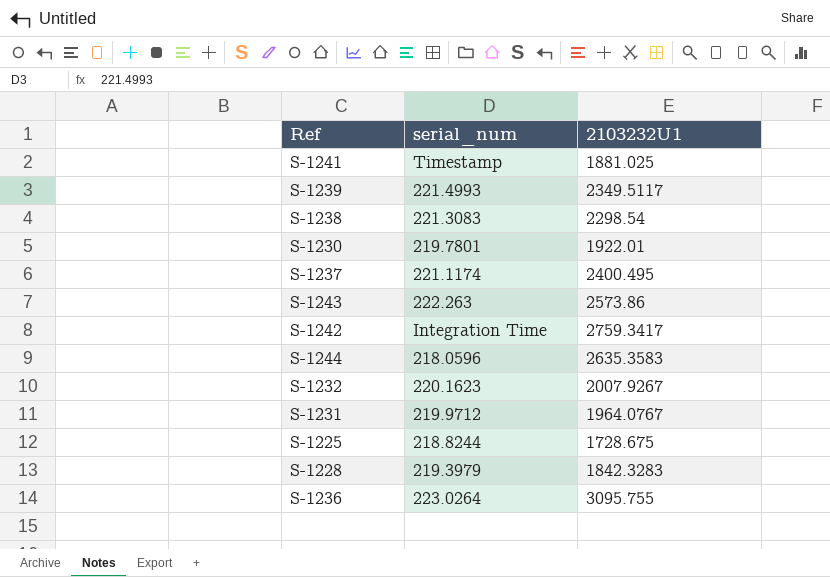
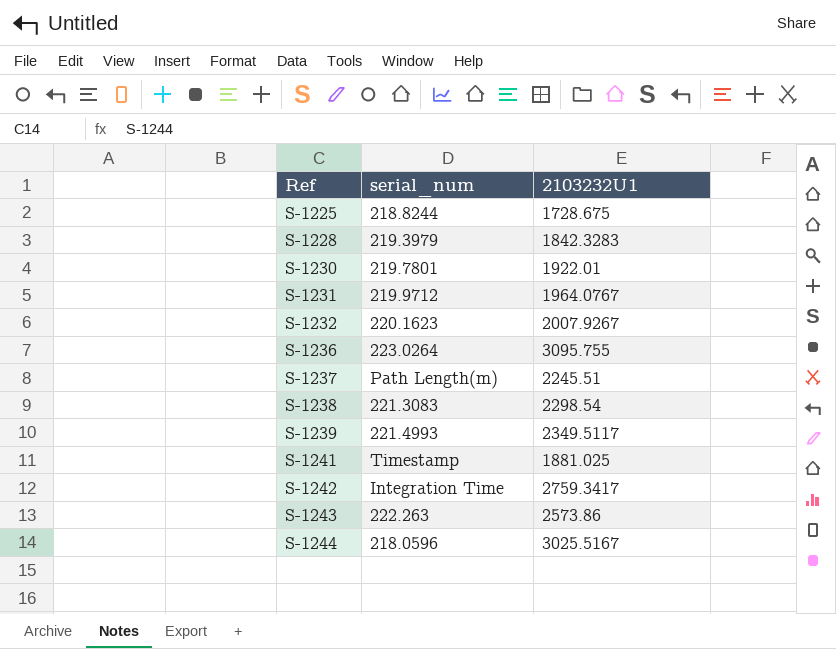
row order: none -> Ref ascending
S-1237 | serial_num: 221.1174 -> Path Length(m)
S-1237 | 2103232U1: 2400.495 -> 2245.51
S-1244 | 2103232U1: 2635.3583 -> 3025.5167

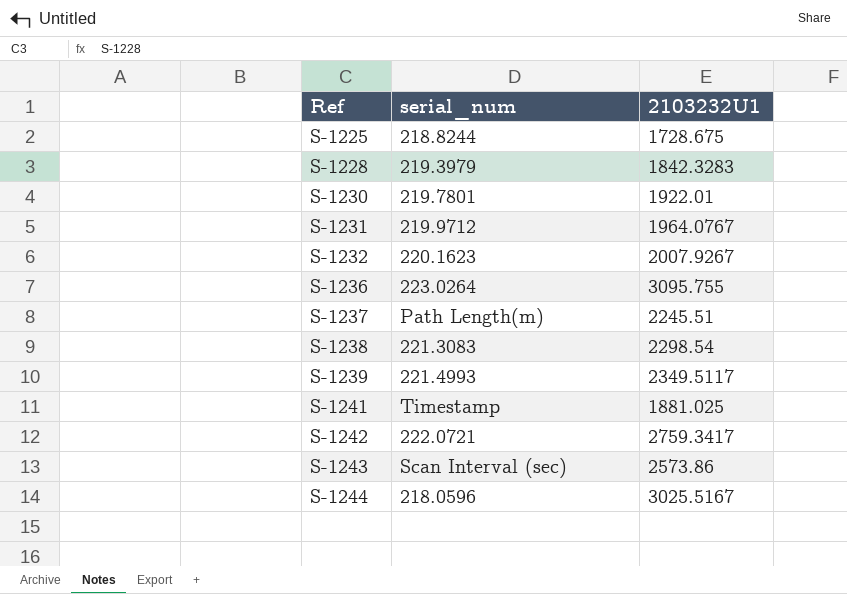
S-1242 | serial_num: Integration Time -> 222.0721
S-1243 | serial_num: 222.263 -> Scan Interval (sec)

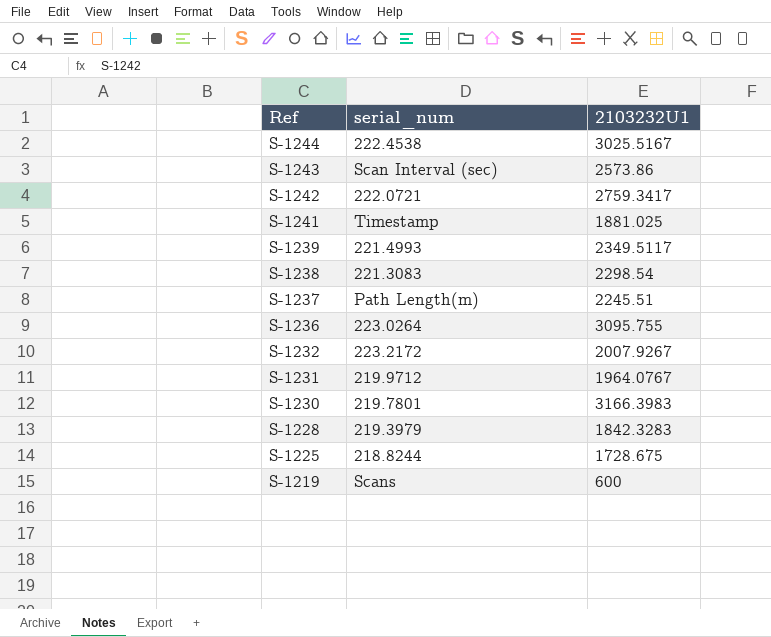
row order: Ref ascending -> Ref descending
S-1244 | serial_num: 218.0596 -> 222.4538
S-1232 | serial_num: 220.1623 -> 223.2172
S-1230 | 2103232U1: 1922.01 -> 3166.3983
row S-1219: none -> Scans | 600

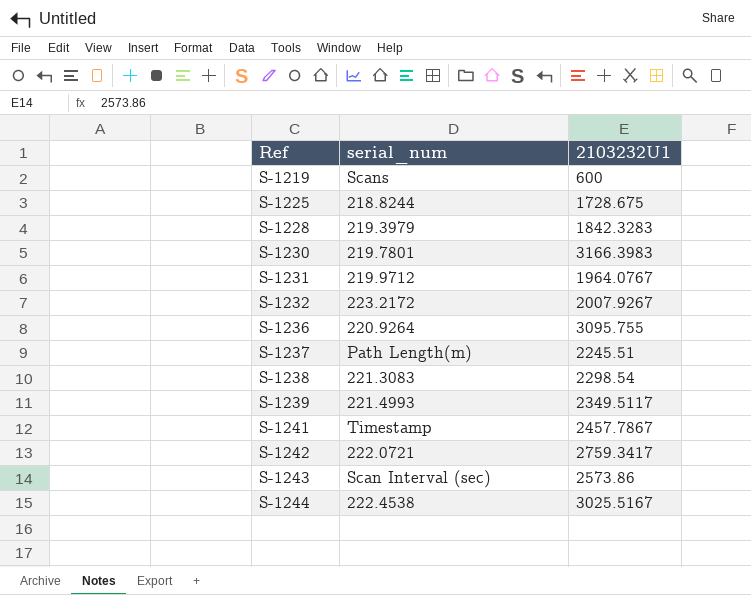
row order: Ref descending -> Ref ascending
S-1236 | serial_num: 223.0264 -> 220.9264
S-1241 | 2103232U1: 1881.025 -> 2457.7867

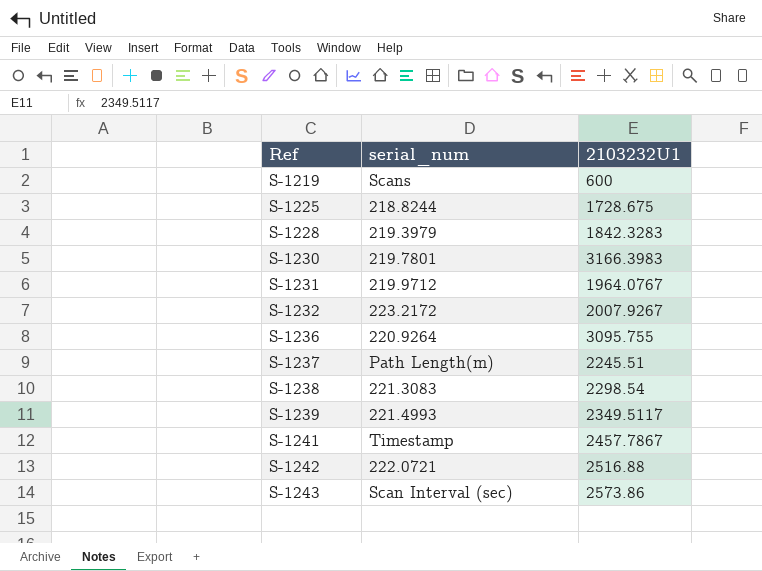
row S-1244: 222.4538 | 3025.5167 -> none
S-1242 | 2103232U1: 2759.3417 -> 2516.88

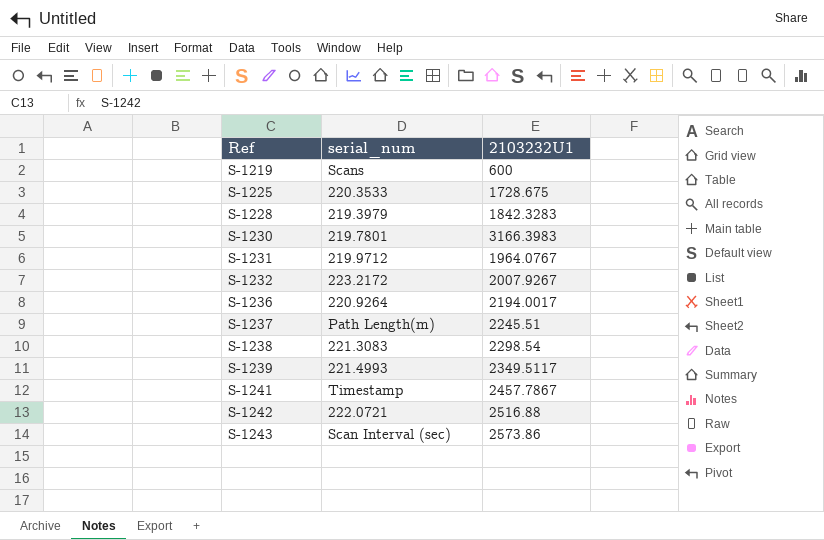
S-1225 | serial_num: 218.8244 -> 220.3533
S-1236 | 2103232U1: 3095.755 -> 2194.0017

